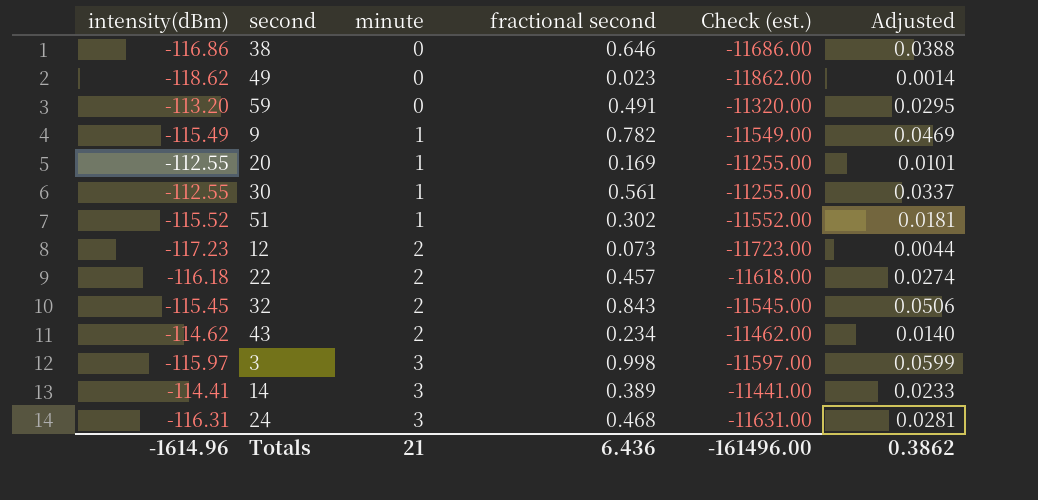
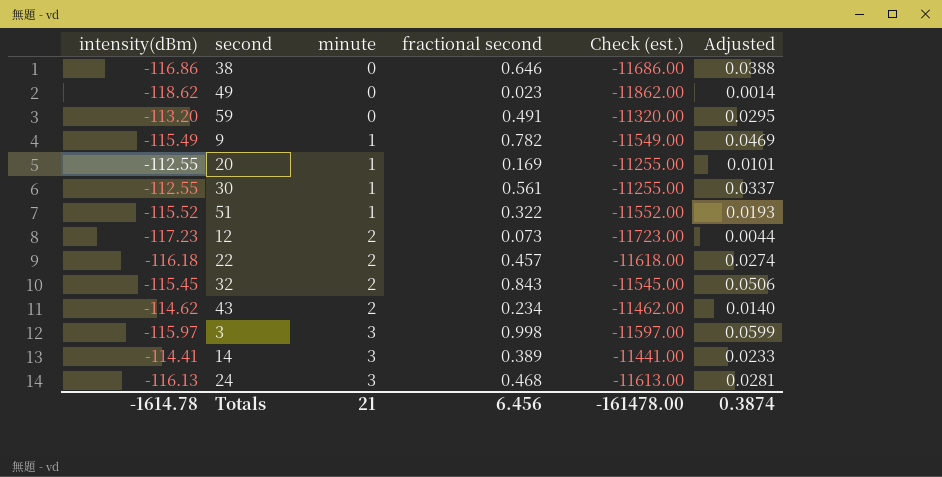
51 | fractional second: 0.302 -> 0.322
51 | Adjusted: 0.0181 -> 0.0193
24 | intensity(dBm): -116.31 -> -116.13
24 | Check (est.): -11631.00 -> -11613.00
Totals | intensity(dBm): -1614.96 -> -1614.78
Totals | fractional second: 6.436 -> 6.456
Totals | Check (est.): -161496.00 -> -161478.00
Totals | Adjusted: 0.3862 -> 0.3874

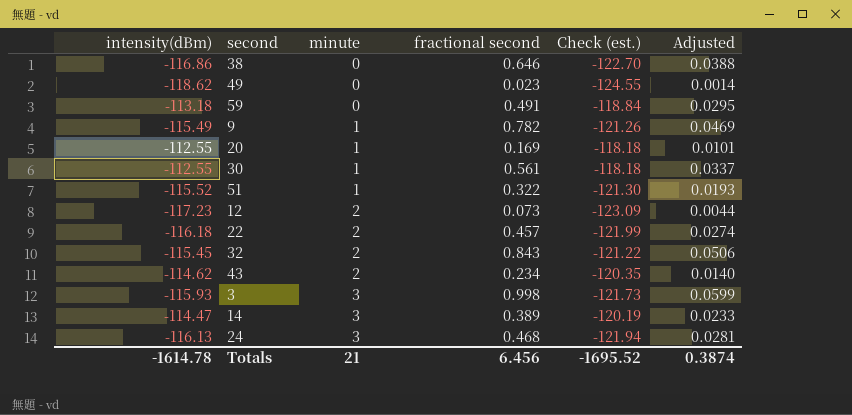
column Check (est.) | formula: [intensity(dBm)] * 100 -> [intensity(dBm)] * 1.05
59 | intensity(dBm): -113.20 -> -113.18
3 | intensity(dBm): -115.97 -> -115.93
14 | intensity(dBm): -114.41 -> -114.47
Totals | Check (est.): -161478.00 -> -1695.52

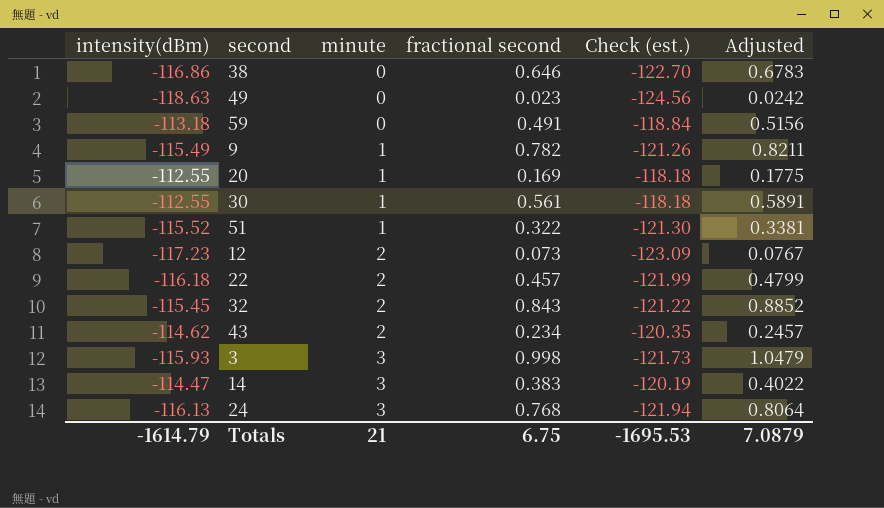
column Adjusted | formula: [fractional second] * 0.06 -> [fractional second] * 1.05
49 | intensity(dBm): -118.62 -> -118.63
49 | Check (est.): -124.55 -> -124.56
14 | fractional second: 0.389 -> 0.383
24 | fractional second: 0.468 -> 0.768
Totals | intensity(dBm): -1614.78 -> -1614.79
Totals | fractional second: 6.456 -> 6.75
Totals | Check (est.): -1695.52 -> -1695.53
Totals | Adjusted: 0.3874 -> 7.0879

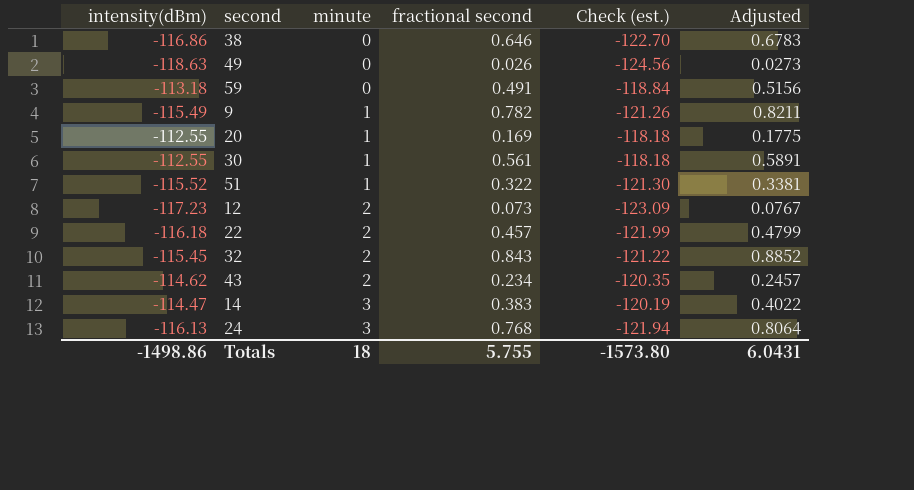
row 3: -115.93 | 3 | 0.998 | -121.73 | 1.0479 -> none
49 | fractional second: 0.023 -> 0.026
49 | Adjusted: 0.0242 -> 0.0273
Totals | intensity(dBm): -1614.79 -> -1498.86
Totals | minute: 21 -> 18
Totals | fractional second: 6.75 -> 5.755
Totals | Check (est.): -1695.53 -> -1573.80
Totals | Adjusted: 7.0879 -> 6.0431

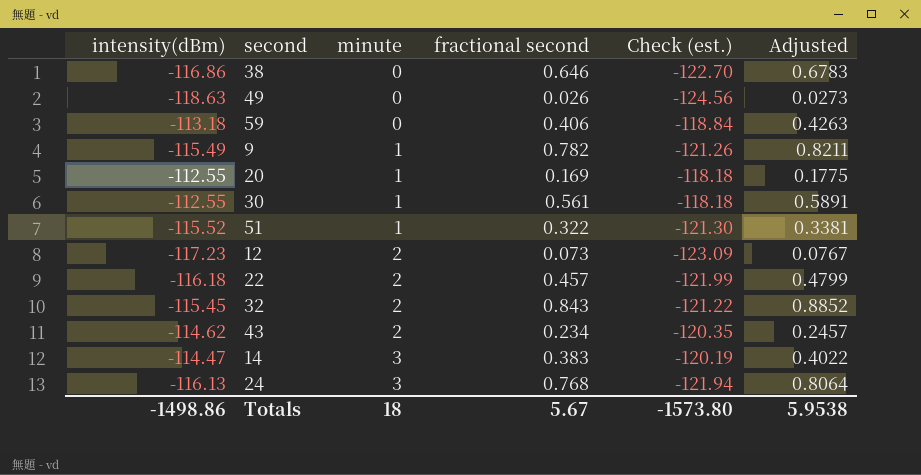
59 | fractional second: 0.491 -> 0.406
59 | Adjusted: 0.5156 -> 0.4263
Totals | fractional second: 5.755 -> 5.67
Totals | Adjusted: 6.0431 -> 5.9538

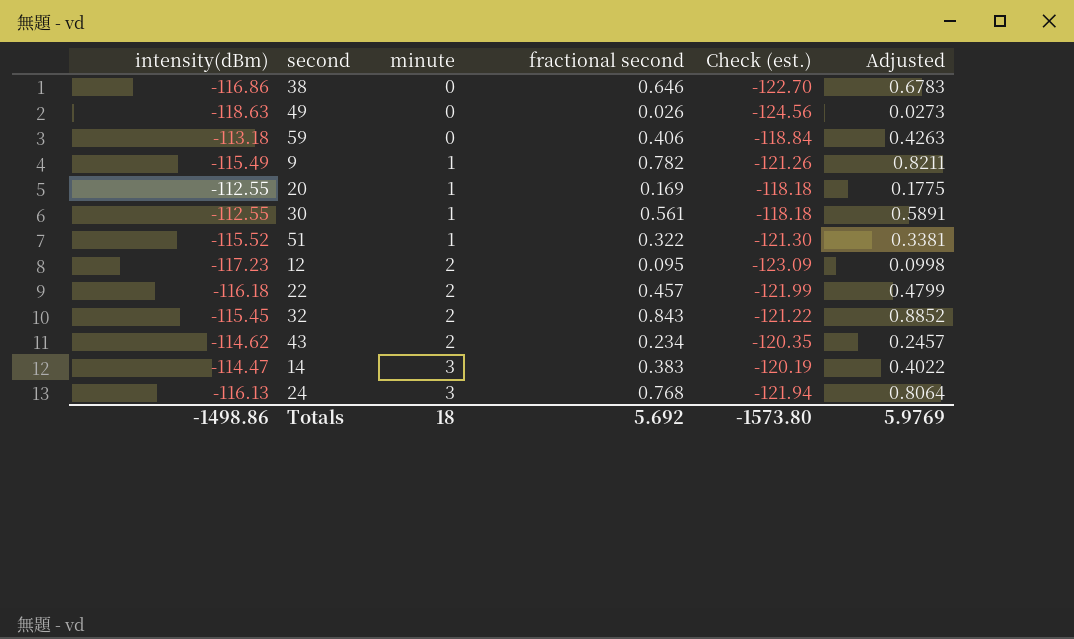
12 | fractional second: 0.073 -> 0.095
12 | Adjusted: 0.0767 -> 0.0998
Totals | fractional second: 5.67 -> 5.692
Totals | Adjusted: 5.9538 -> 5.9769

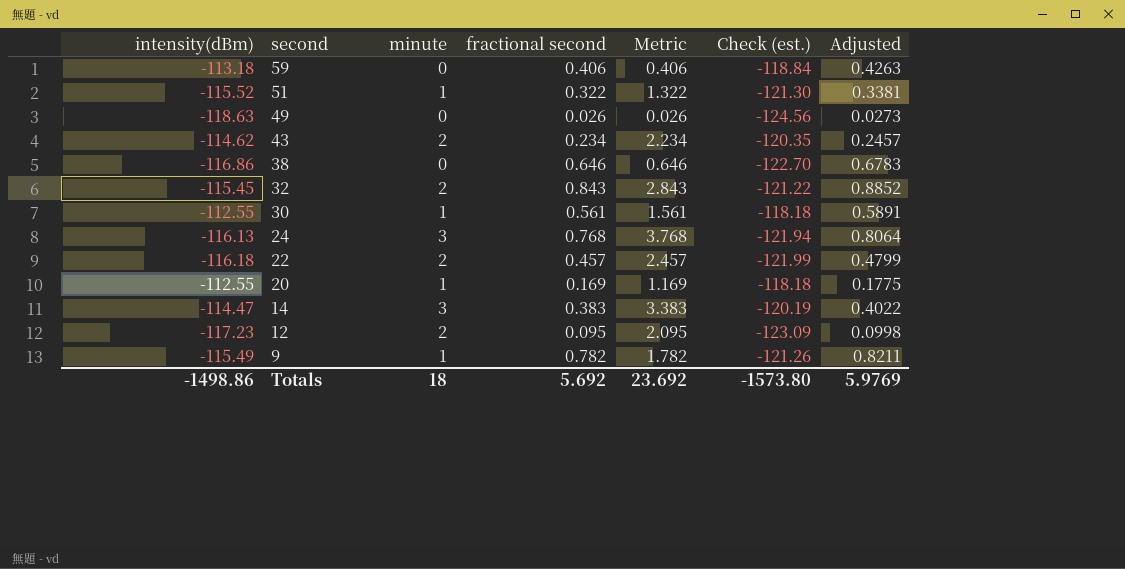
row order: minute ascending -> second descending
column Metric | formula: none -> [minute] + [fractional second]

